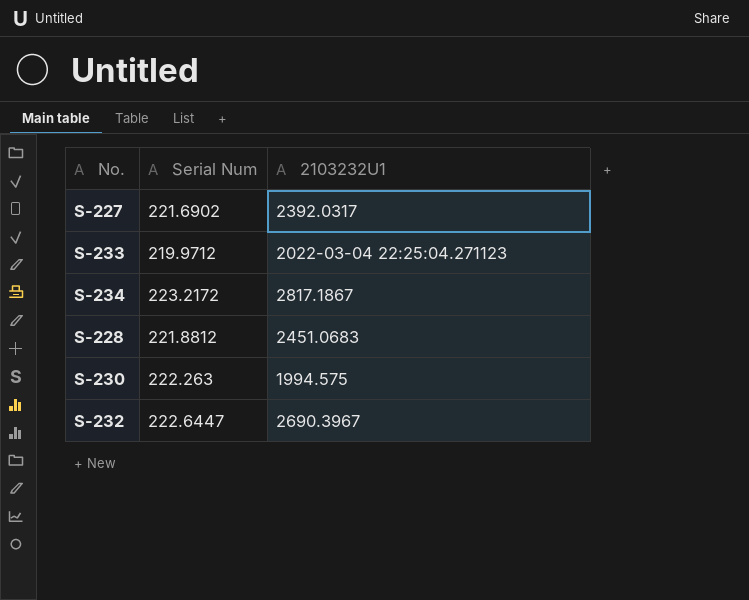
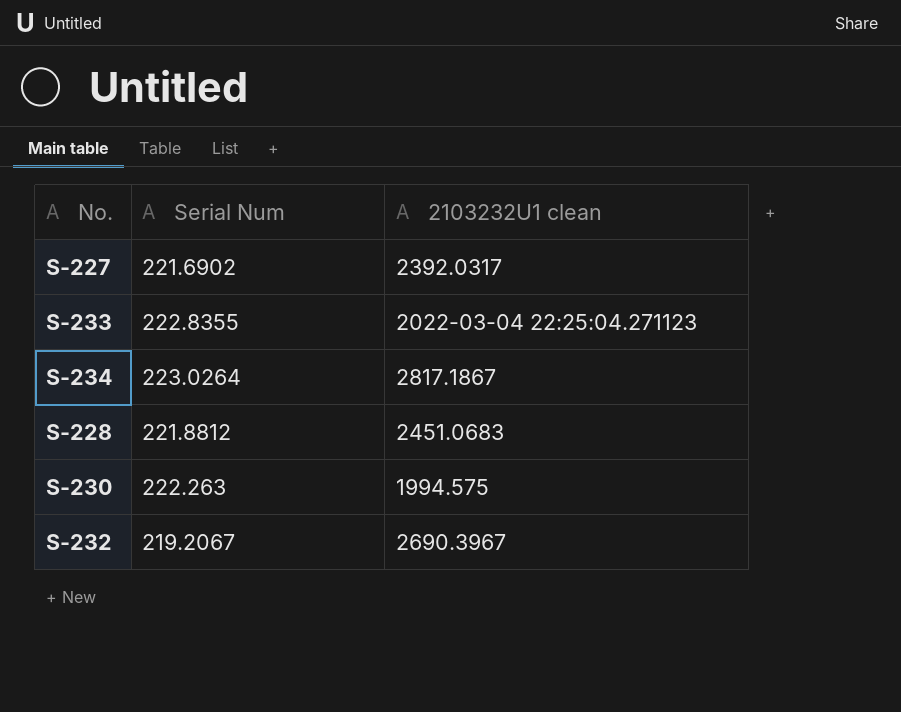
column name: 2103232U1 -> 2103232U1 clean
S-233 | Serial Num: 219.9712 -> 222.8355
S-234 | Serial Num: 223.2172 -> 223.0264
S-232 | Serial Num: 222.6447 -> 219.2067

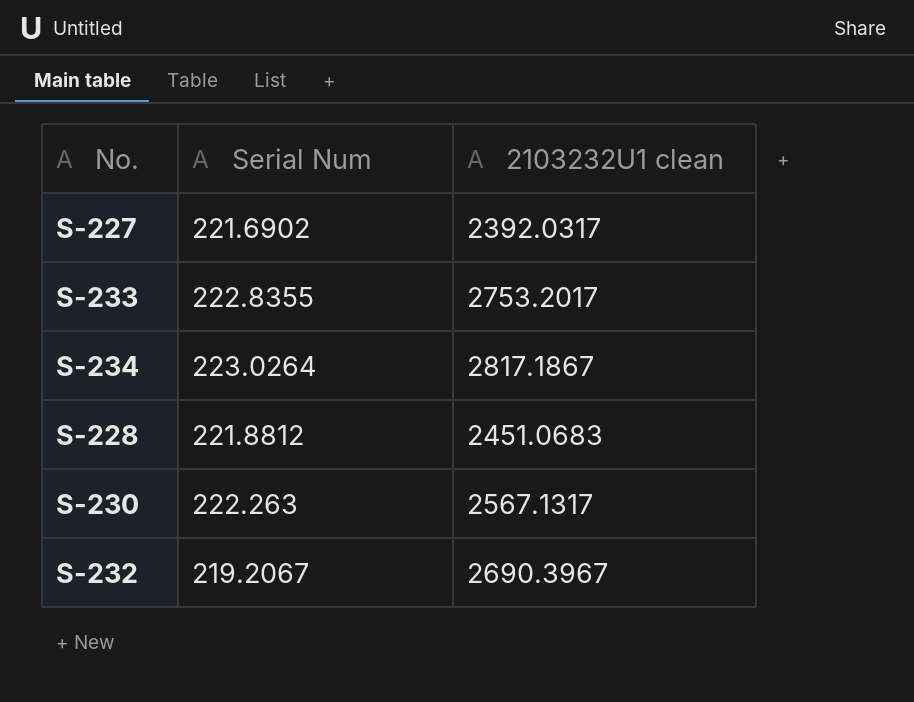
S-233 | 2103232U1 clean: 2022-03-04 22:25:04.271123 -> 2753.2017
S-230 | 2103232U1 clean: 1994.575 -> 2567.1317

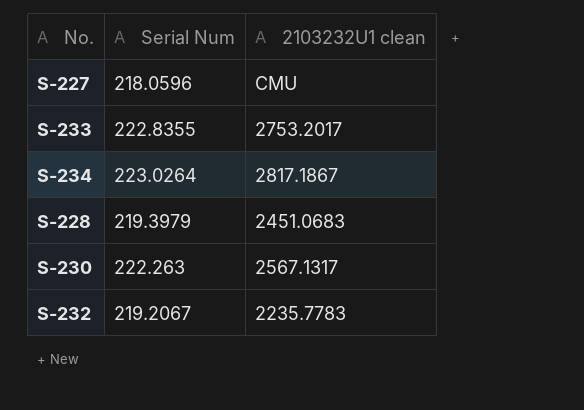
S-227 | Serial Num: 221.6902 -> 218.0596
S-227 | 2103232U1 clean: 2392.0317 -> CMU
S-228 | Serial Num: 221.8812 -> 219.3979
S-232 | 2103232U1 clean: 2690.3967 -> 2235.7783

